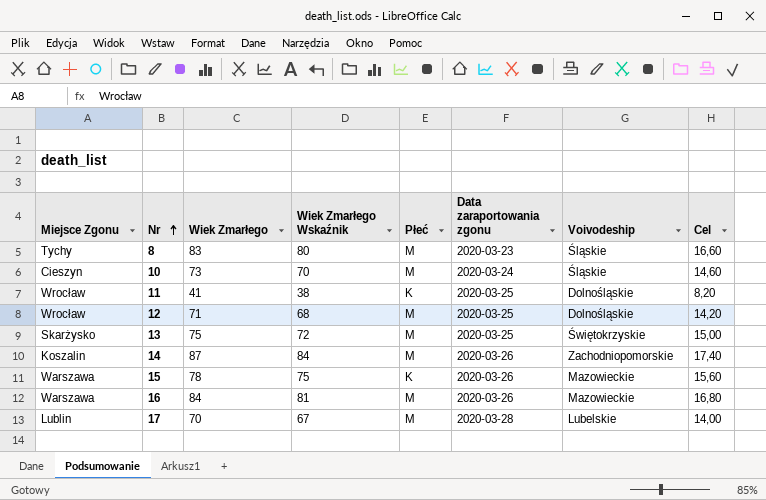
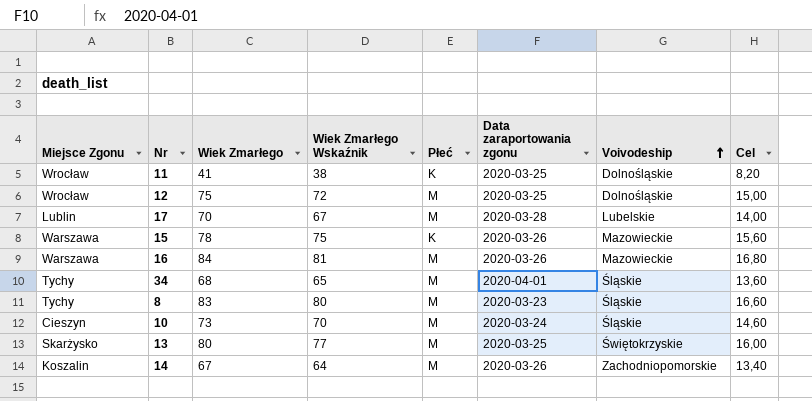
row order: Nr ascending -> Voivodeship ascending
12 | Wiek Zmarłego: 71 -> 75
12 | Wiek Zmarłego Wskaźnik: 68 -> 72
12 | Cel: 14,20 -> 15,00
row 34: none -> Tychy | 68 | 65 | M | 2020-04-01 | Śląskie | 13,60
13 | Wiek Zmarłego: 75 -> 80
13 | Wiek Zmarłego Wskaźnik: 72 -> 77
13 | Cel: 15,00 -> 16,00
14 | Wiek Zmarłego: 87 -> 67
14 | Wiek Zmarłego Wskaźnik: 84 -> 64
14 | Cel: 17,40 -> 13,40

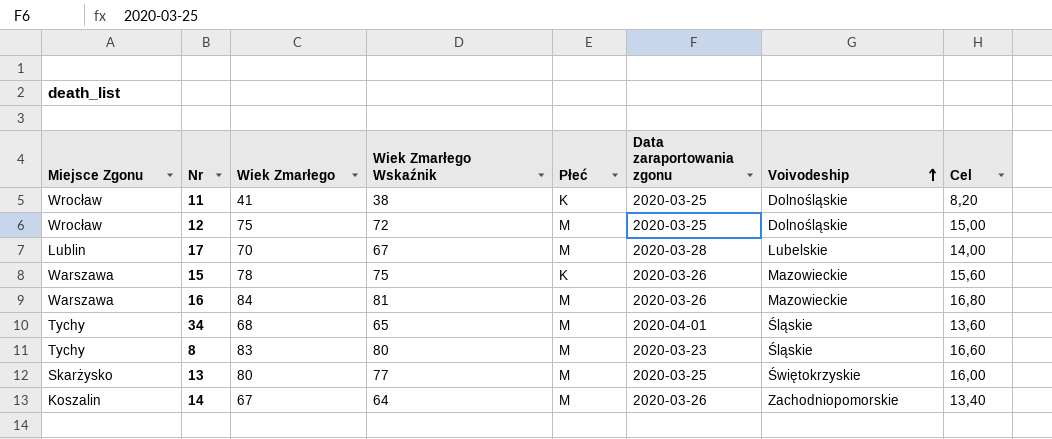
row 10: Cieszyn | 73 | 70 | M | 2020-03-24 | Śląskie | 14,60 -> none

